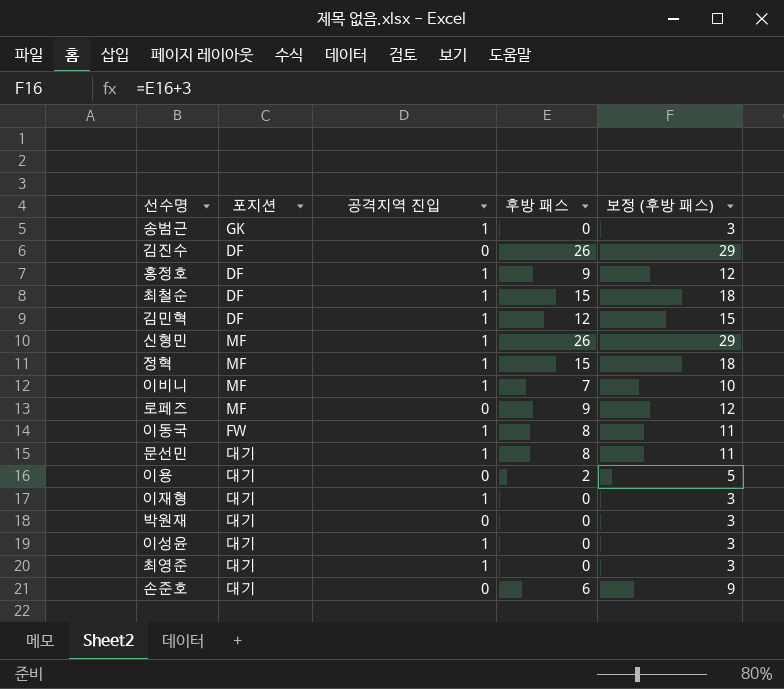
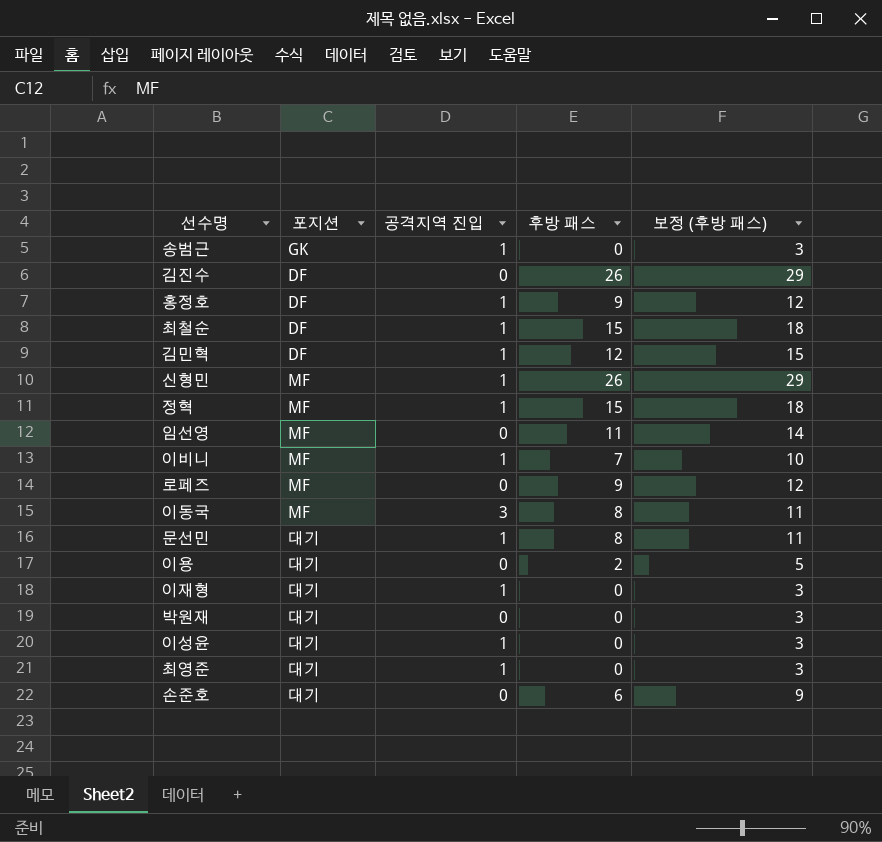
row 임선영: none -> MF | 0 | 11 | 14
이동국 | 포지션: FW -> MF
이동국 | 공격지역 진입: 1 -> 3

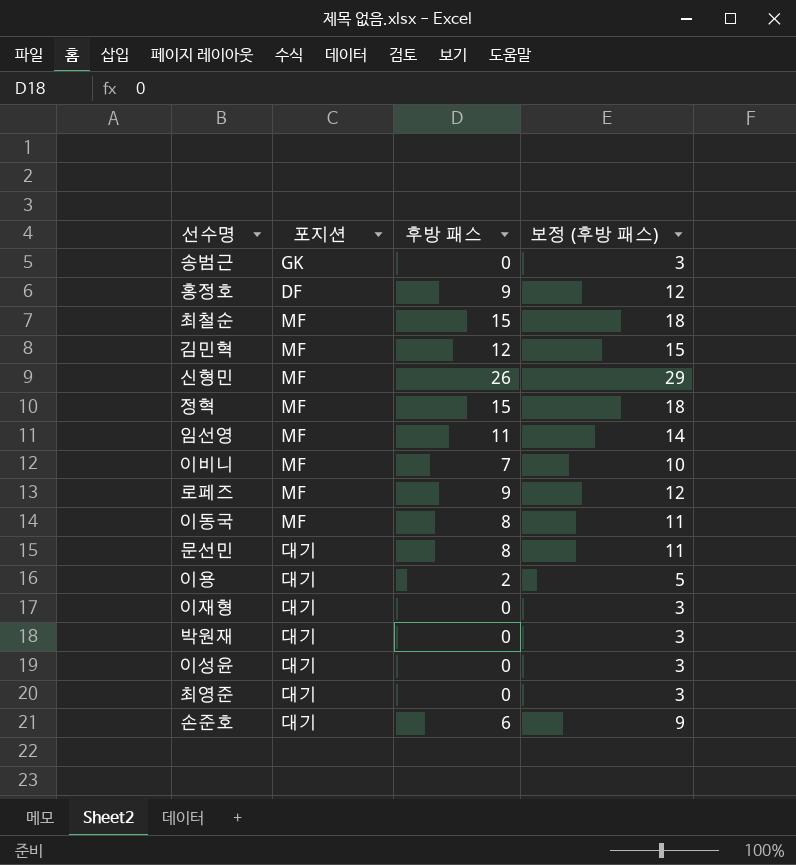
column 공격지역 진입 | position: 3 -> none
row 김진수: DF | 0 | 26 | 29 -> none
최철순 | 포지션: DF -> MF
김민혁 | 포지션: DF -> MF

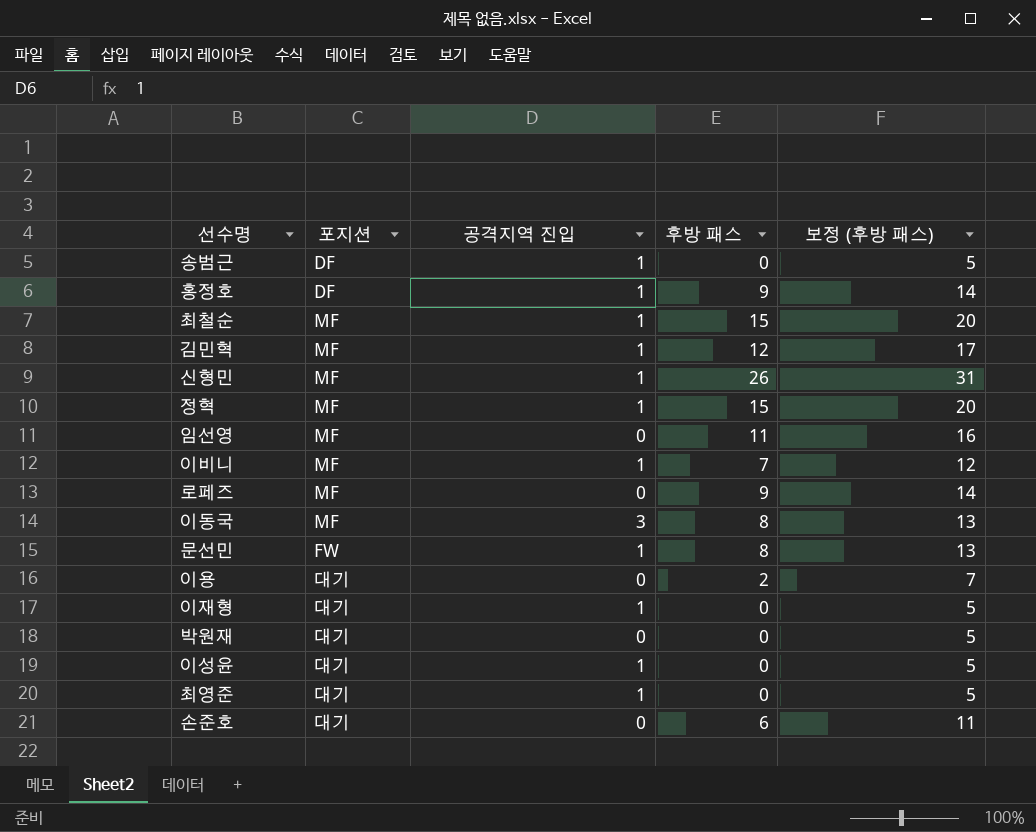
column 공격지역 진입 | position: none -> 3
column 보정 (후방 패스) | formula: [후방 패스] + 3 -> [후방 패스] + 5
송범근 | 포지션: GK -> DF
문선민 | 포지션: 대기 -> FW

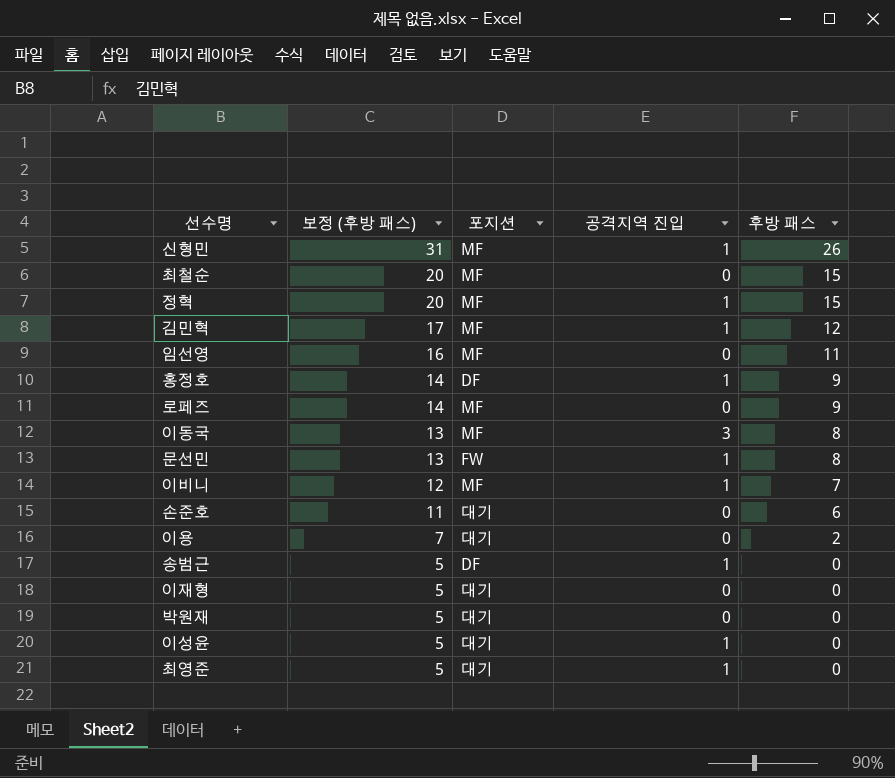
row order: none -> 보정 (후방 패스) descending
column 보정 (후방 패스) | position: 5 -> 2
최철순 | 공격지역 진입: 1 -> 0
이재형 | 공격지역 진입: 1 -> 0

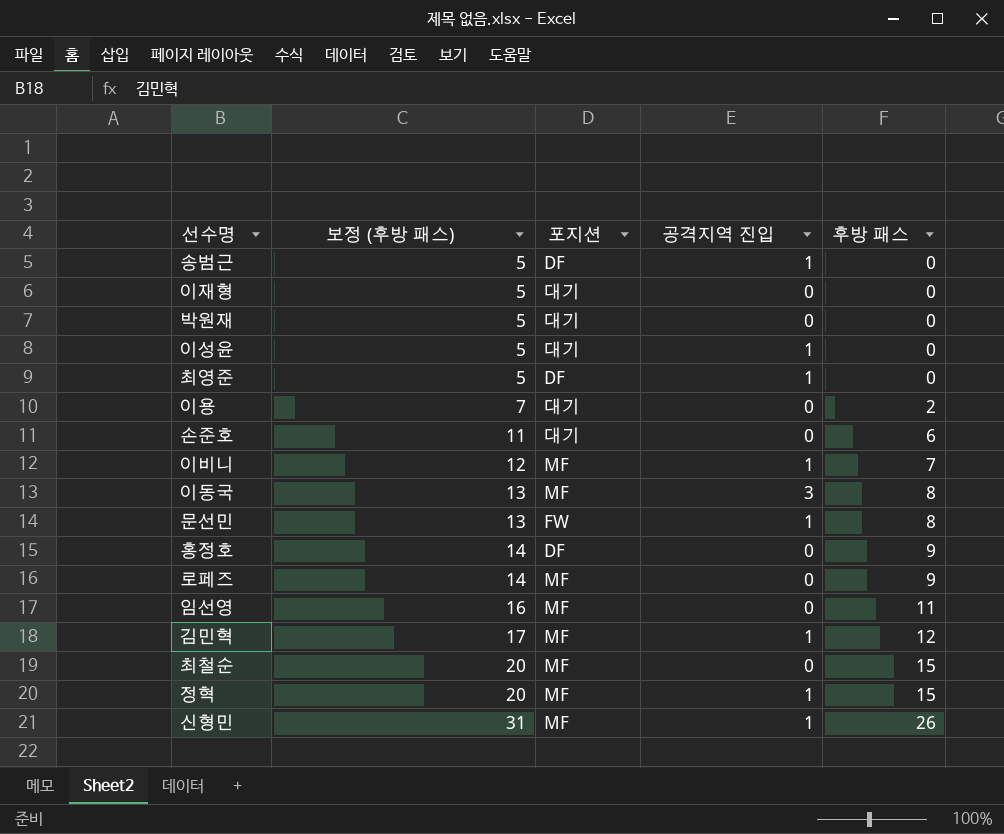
row order: 보정 (후방 패스) descending -> 보정 (후방 패스) ascending
최영준 | 포지션: 대기 -> DF
홍정호 | 공격지역 진입: 1 -> 0

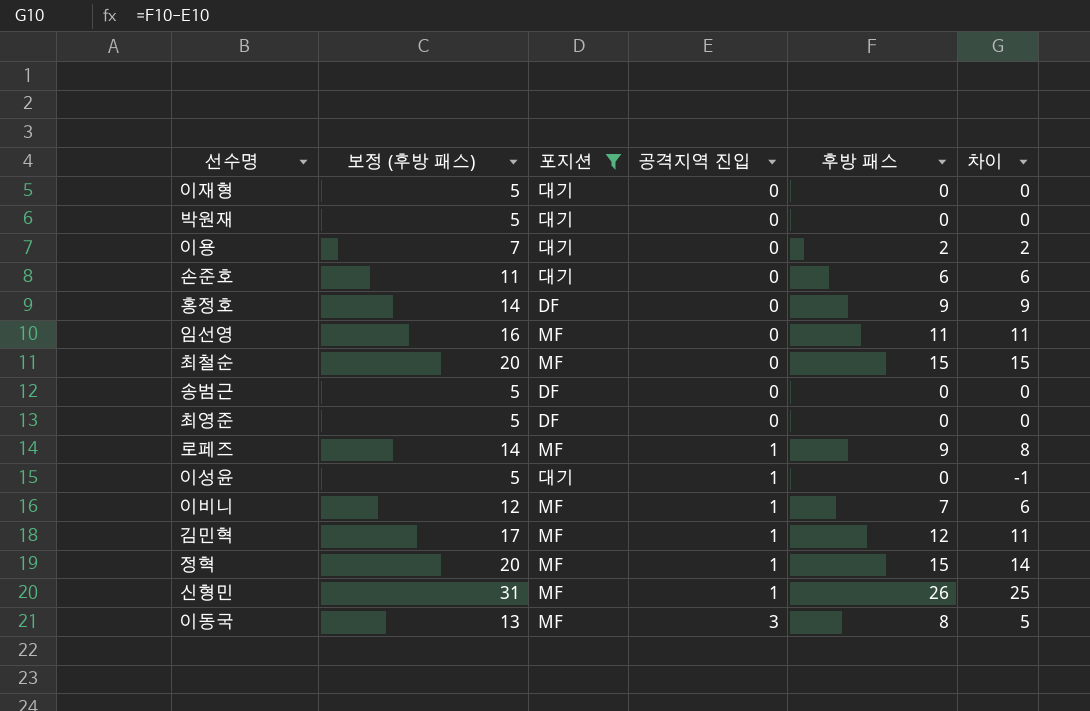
filter: none -> 포지션 != FW
row order: 보정 (후방 패스) ascending -> 공격지역 진입 ascending
column 차이 | formula: none -> [후방 패스] - [공격지역 진입]
송범근 | 공격지역 진입: 1 -> 0
최영준 | 공격지역 진입: 1 -> 0
로페즈 | 공격지역 진입: 0 -> 1

